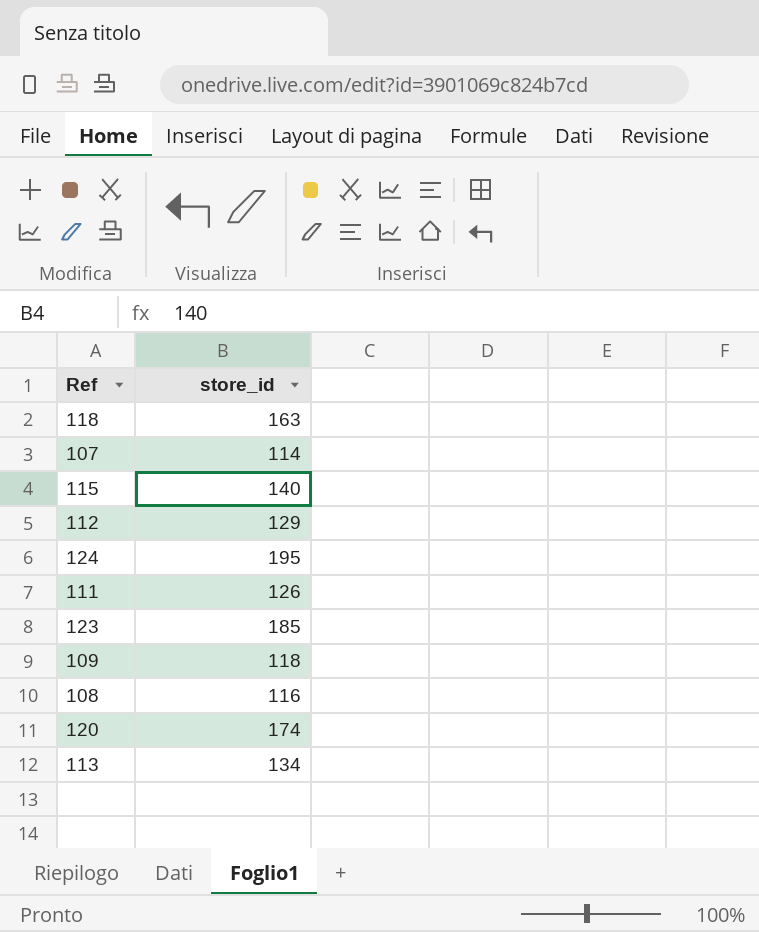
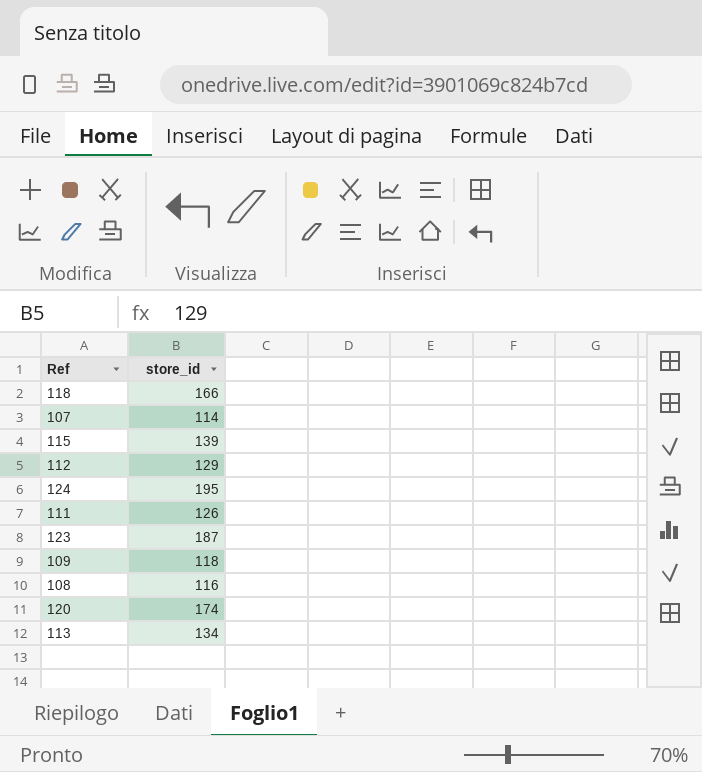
118 | store_id: 163 -> 166
115 | store_id: 140 -> 139
123 | store_id: 185 -> 187

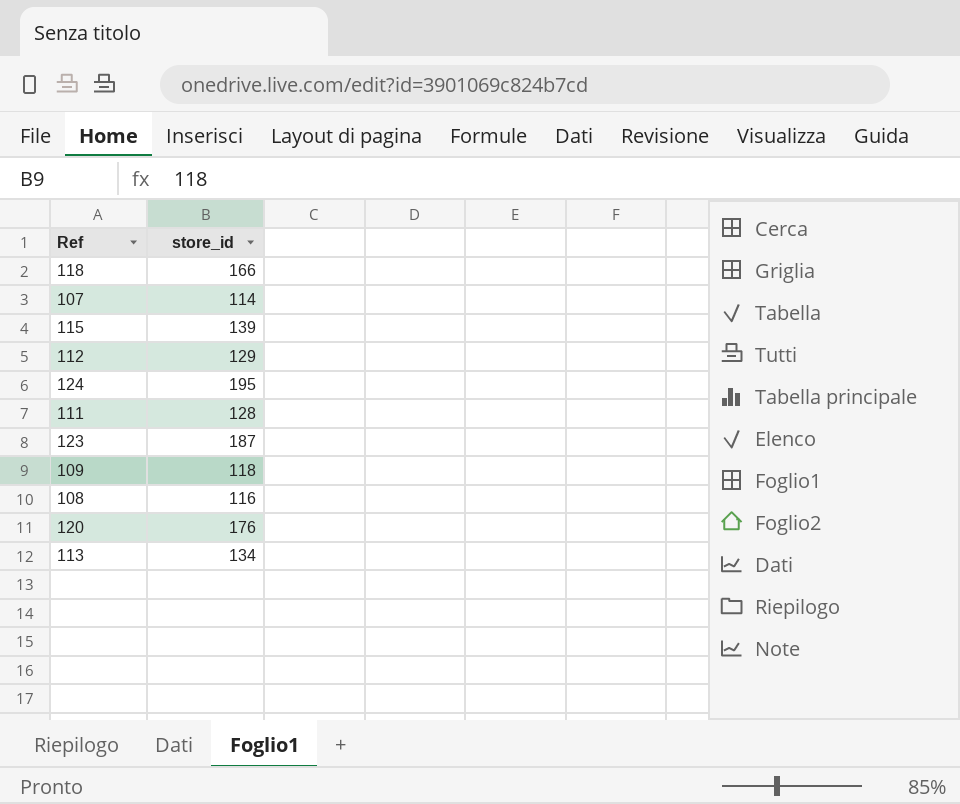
111 | store_id: 126 -> 128
120 | store_id: 174 -> 176

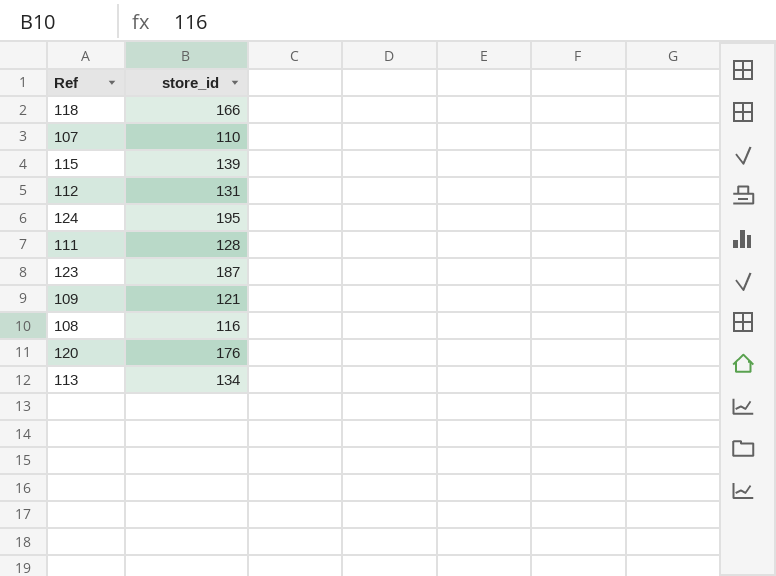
107 | store_id: 114 -> 110
112 | store_id: 129 -> 131
109 | store_id: 118 -> 121

